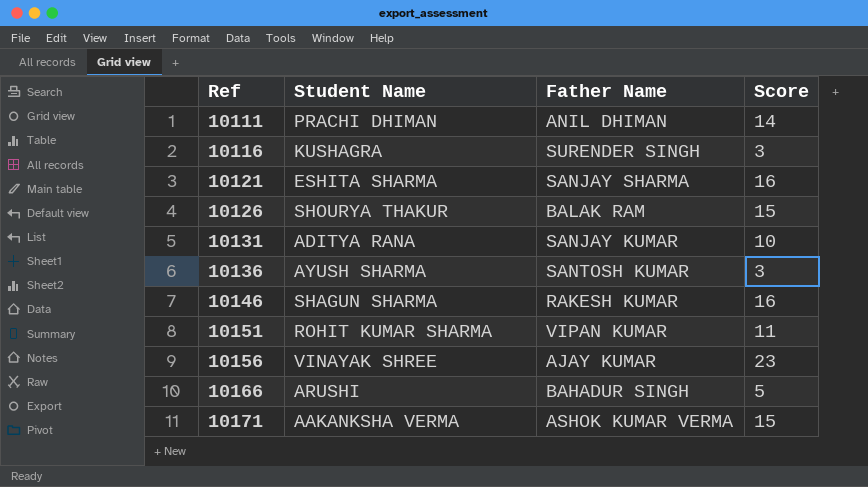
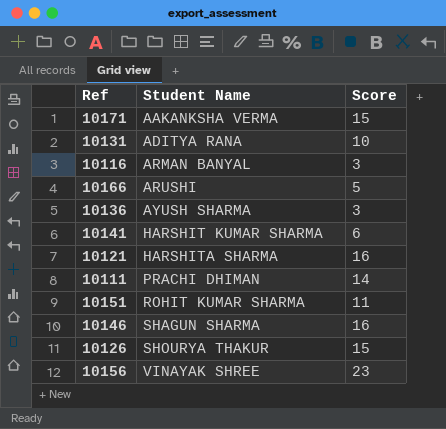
row order: Ref ascending -> Student Name ascending
column Father Name | position: 3 -> none
10116 | Student Name: KUSHAGRA -> ARMAN BANYAL
row 10141: none -> HARSHIT KUMAR SHARMA | 6
10121 | Student Name: ESHITA SHARMA -> HARSHITA SHARMA

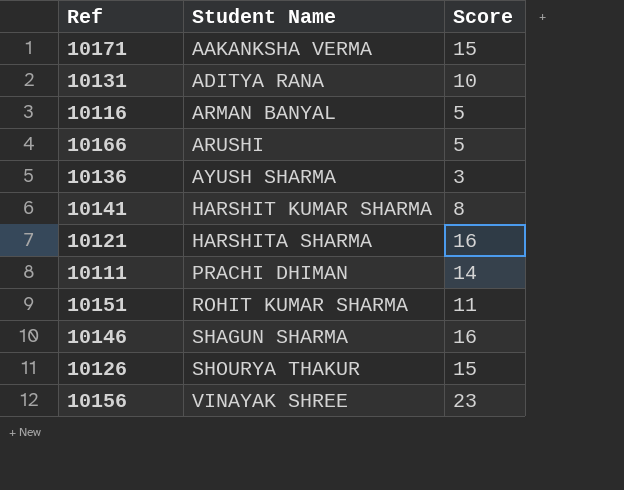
10116 | Score: 3 -> 5
10141 | Score: 6 -> 8

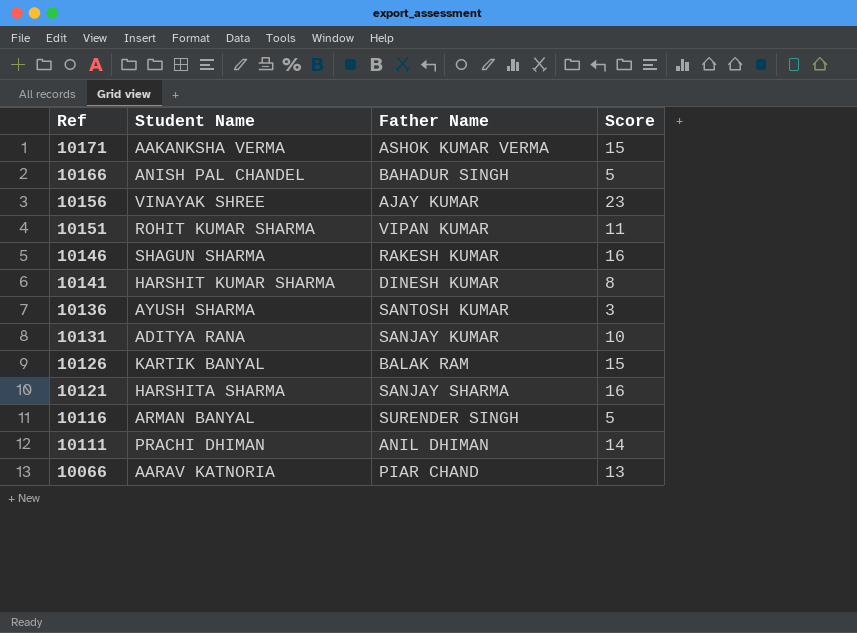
row order: Student Name ascending -> Ref descending
column Father Name | position: none -> 3
10166 | Student Name: ARUSHI -> ANISH PAL CHANDEL
10126 | Student Name: SHOURYA THAKUR -> KARTIK BANYAL
row 10066: none -> AARAV KATNORIA | PIAR CHAND | 13

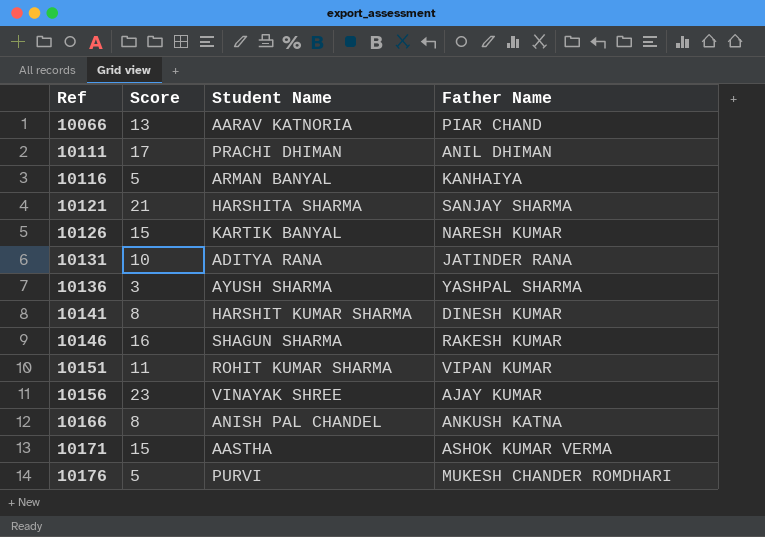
row order: Ref descending -> Ref ascending
column Score | position: 4 -> 2
10111 | Score: 14 -> 17
10116 | Father Name: SURENDER SINGH -> KANHAIYA
10121 | Score: 16 -> 21
10126 | Father Name: BALAK RAM -> NARESH KUMAR
10131 | Father Name: SANJAY KUMAR -> JATINDER RANA
10136 | Father Name: SANTOSH KUMAR -> YASHPAL SHARMA
10166 | Score: 5 -> 8
10166 | Father Name: BAHADUR SINGH -> ANKUSH KATNA
10171 | Student Name: AAKANKSHA VERMA -> AASTHA
row 10176: none -> 5 | PURVI | MUKESH CHANDER ROMDHARI

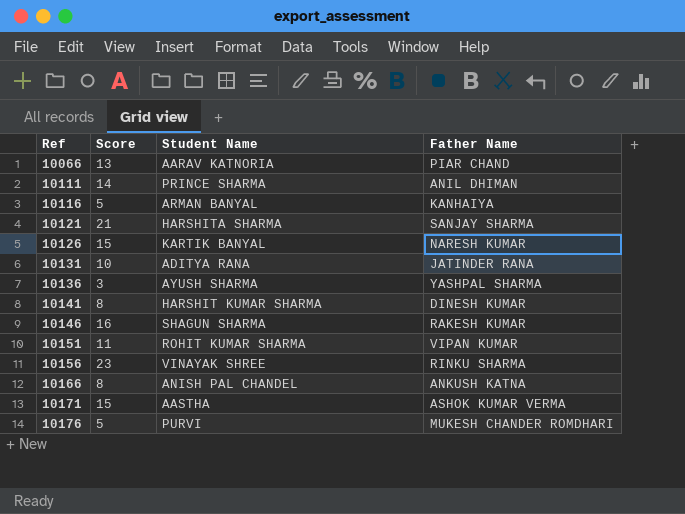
10111 | Score: 17 -> 14
10111 | Student Name: PRACHI DHIMAN -> PRINCE SHARMA
10156 | Father Name: AJAY KUMAR -> RINKU SHARMA

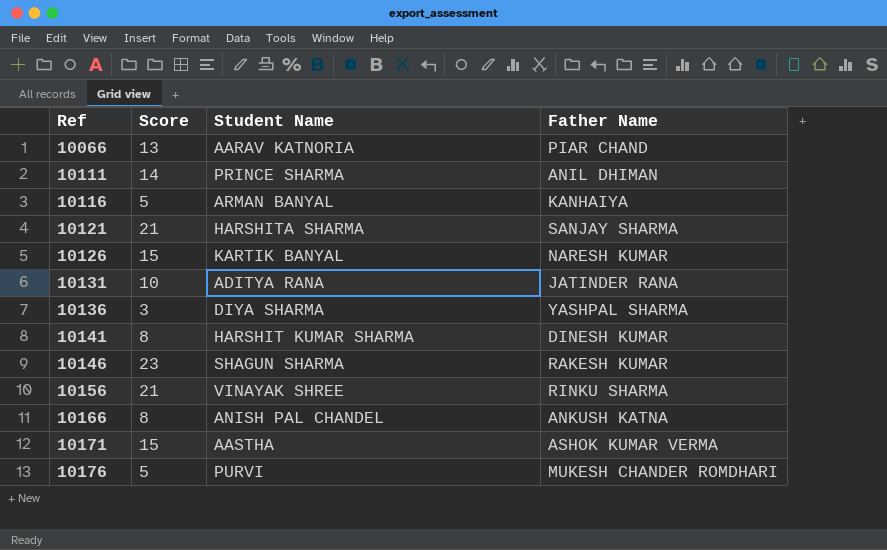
row 10151: 11 | ROHIT KUMAR SHARMA | VIPAN KUMAR -> none
10136 | Student Name: AYUSH SHARMA -> DIYA SHARMA
10146 | Score: 16 -> 23
10156 | Score: 23 -> 21

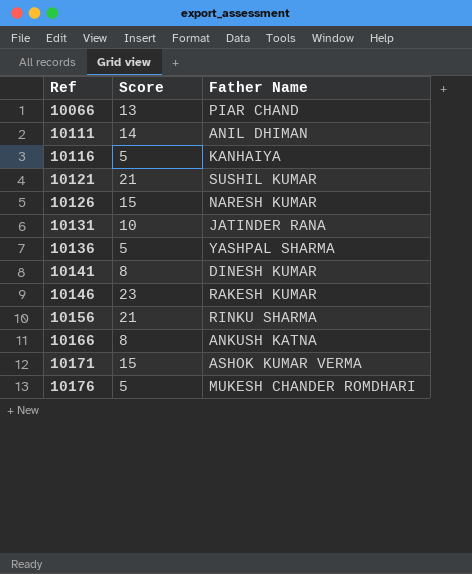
column Student Name | position: 3 -> none
10121 | Father Name: SANJAY SHARMA -> SUSHIL KUMAR
10136 | Score: 3 -> 5

